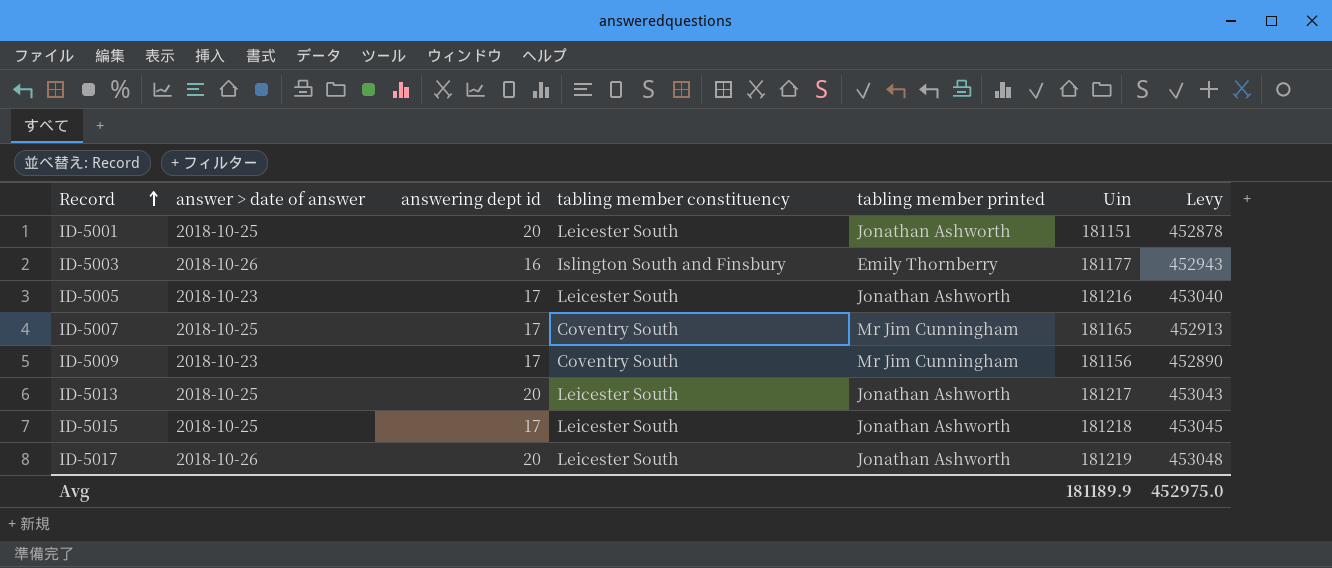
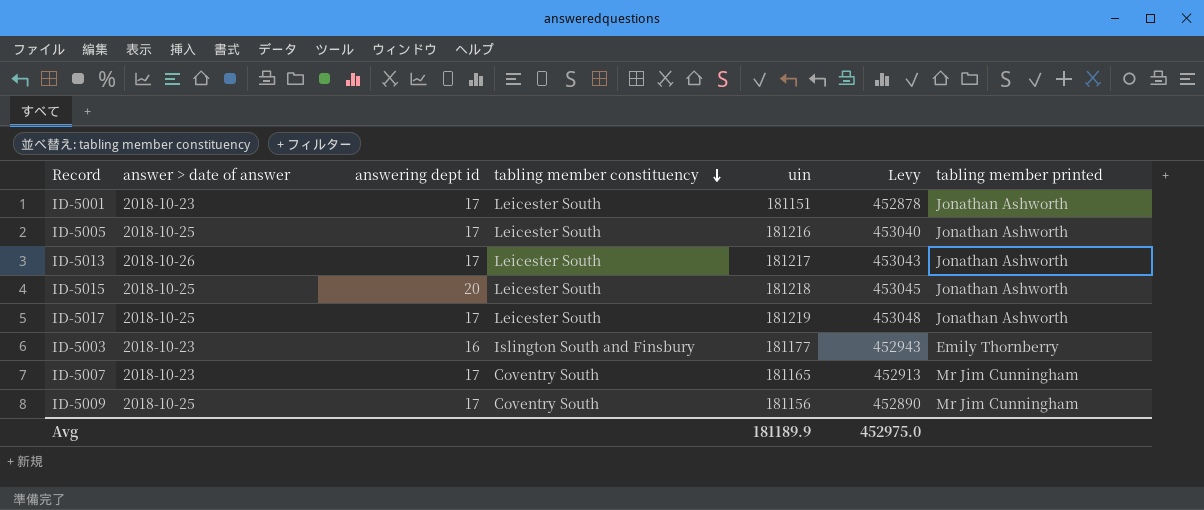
row order: Record ascending -> tabling member constituency descending
column name: Uin -> uin
column tabling member printed | position: 5 -> 7
ID-5001 | answer > date of answer: 2018-10-25 -> 2018-10-23
ID-5001 | answering dept id: 20 -> 17
ID-5005 | answer > date of answer: 2018-10-23 -> 2018-10-25
ID-5013 | answer > date of answer: 2018-10-25 -> 2018-10-26
ID-5013 | answering dept id: 20 -> 17
ID-5015 | answering dept id: 17 -> 20
ID-5017 | answer > date of answer: 2018-10-26 -> 2018-10-25
ID-5017 | answering dept id: 20 -> 17
ID-5003 | answer > date of answer: 2018-10-26 -> 2018-10-23
ID-5007 | answer > date of answer: 2018-10-25 -> 2018-10-23
ID-5009 | answer > date of answer: 2018-10-23 -> 2018-10-25

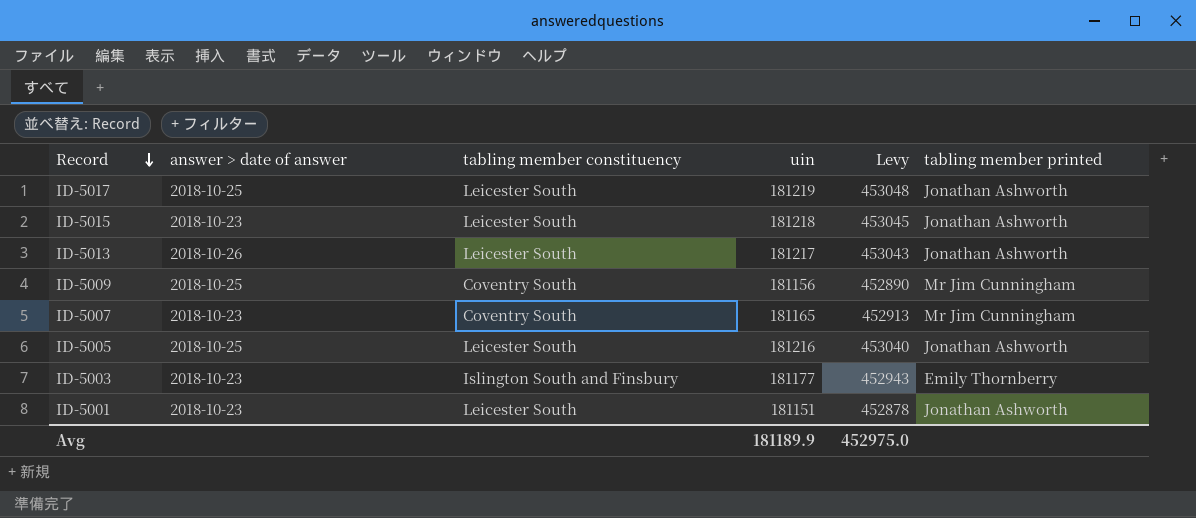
row order: tabling member constituency descending -> Record descending
column answering dept id | position: 3 -> none
ID-5015 | answer > date of answer: 2018-10-25 -> 2018-10-23

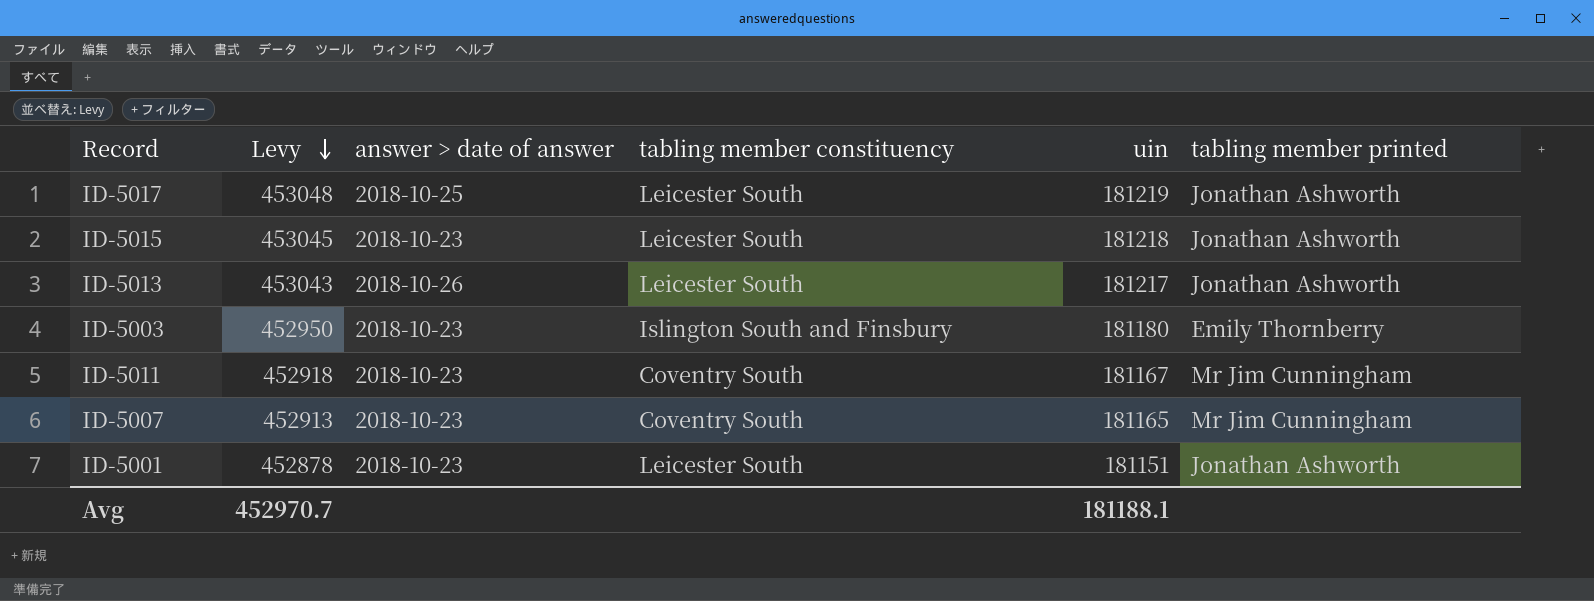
row order: Record descending -> Levy descending
column Levy | position: 5 -> 2
row ID-5009: 2018-10-25 | Coventry South | 181156 | 452890 | Mr Jim Cunningham -> none
row ID-5005: 2018-10-25 | Leicester South | 181216 | 453040 | Jonathan Ashworth -> none
ID-5003 | Levy: 452943 -> 452950
ID-5003 | uin: 181177 -> 181180
row ID-5011: none -> 452918 | 2018-10-23 | Coventry South | 181167 | Mr Jim Cunningham
Avg | Levy: 452975.0 -> 452970.7
Avg | uin: 181189.9 -> 181188.1

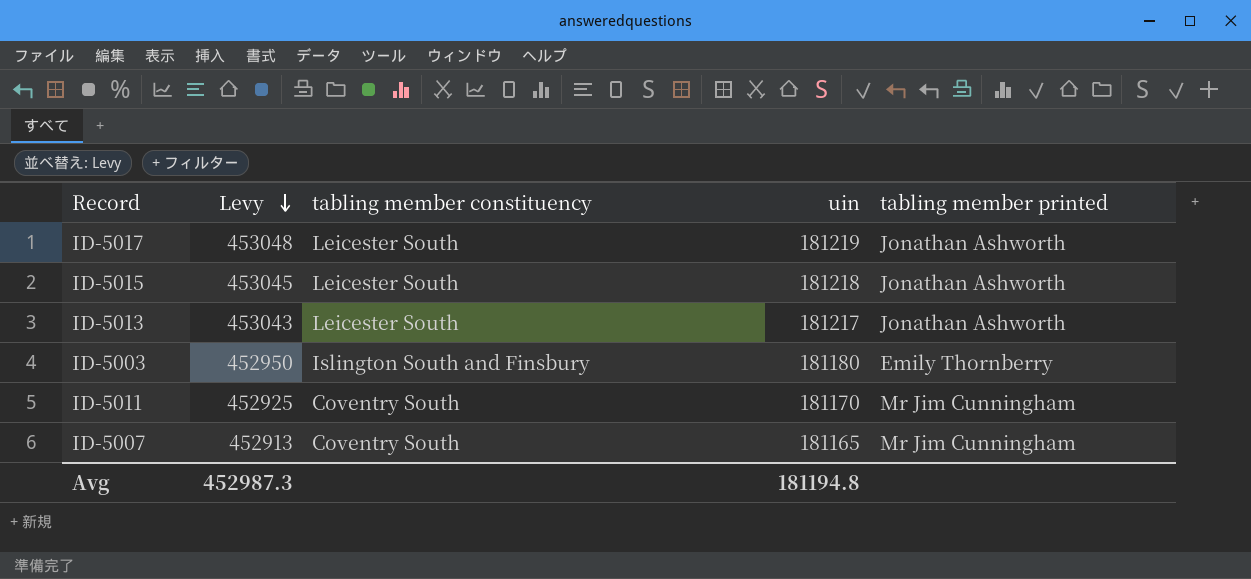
column answer > date of answer | position: 3 -> none
row ID-5001: 452878 | 2018-10-23 | Leicester South | 181151 | Jonathan Ashworth -> none
ID-5011 | Levy: 452918 -> 452925
ID-5011 | uin: 181167 -> 181170
Avg | Levy: 452970.7 -> 452987.3
Avg | uin: 181188.1 -> 181194.8

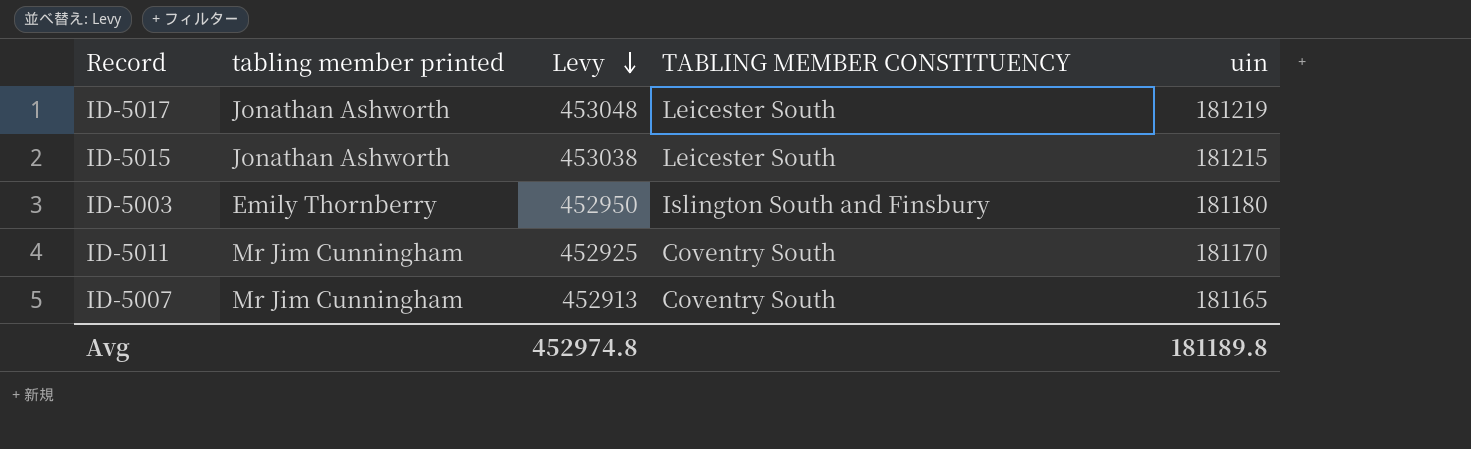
column tabling member printed | position: 5 -> 2
column name: tabling member constituency -> TABLING MEMBER CONSTITUENCY
row ID-5013: 453043 | Leicester South | 181217 | Jonathan Ashworth -> none
ID-5015 | Levy: 453045 -> 453038
ID-5015 | uin: 181218 -> 181215
Avg | Levy: 452987.3 -> 452974.8
Avg | uin: 181194.8 -> 181189.8

